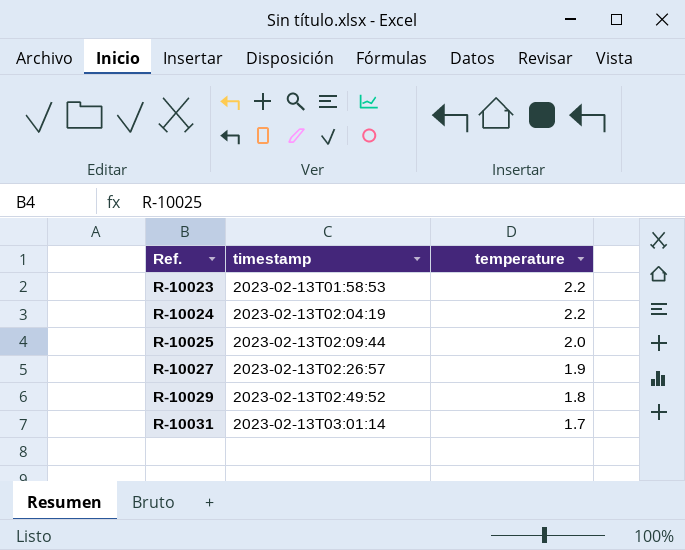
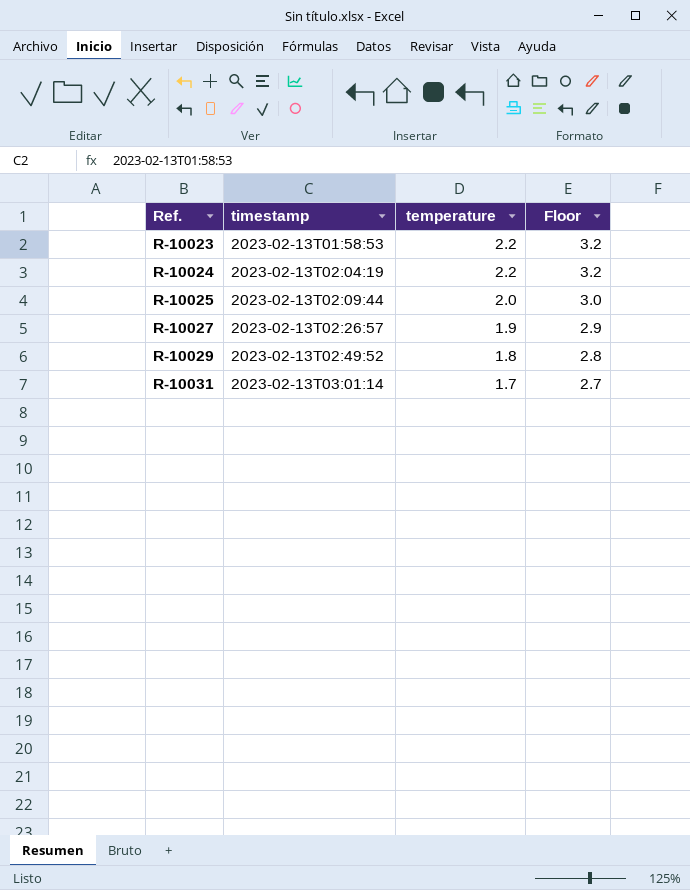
column Floor | formula: none -> [temperature] + 1

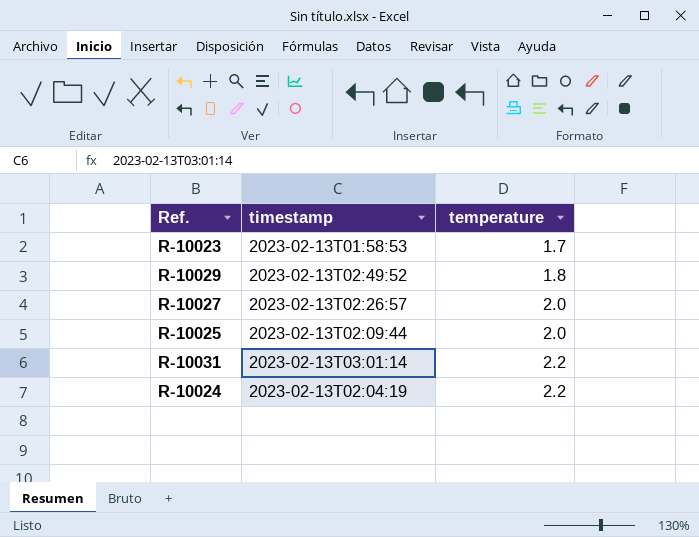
row order: Ref. ascending -> temperature ascending
column Floor | formula: [temperature] + 1 -> none
R-10023 | temperature: 2.2 -> 1.7
R-10027 | temperature: 1.9 -> 2.0
R-10031 | temperature: 1.7 -> 2.2

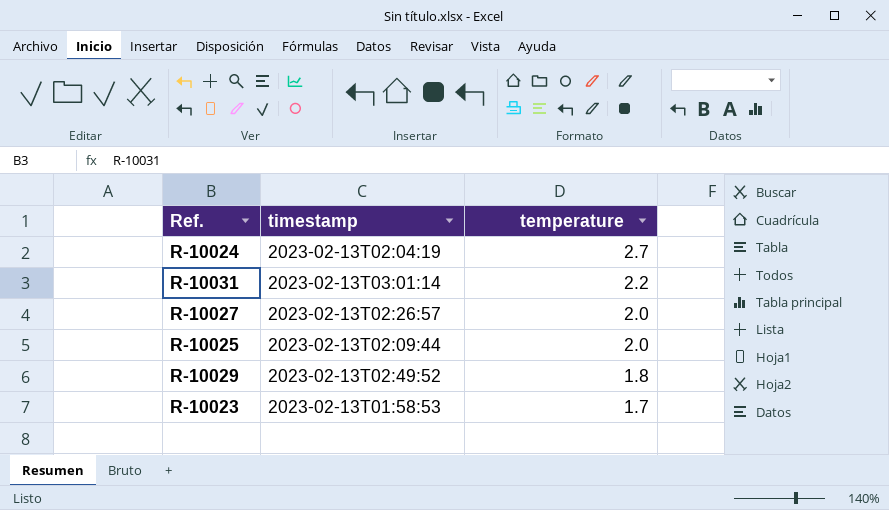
row order: temperature ascending -> temperature descending
R-10024 | temperature: 2.2 -> 2.7

